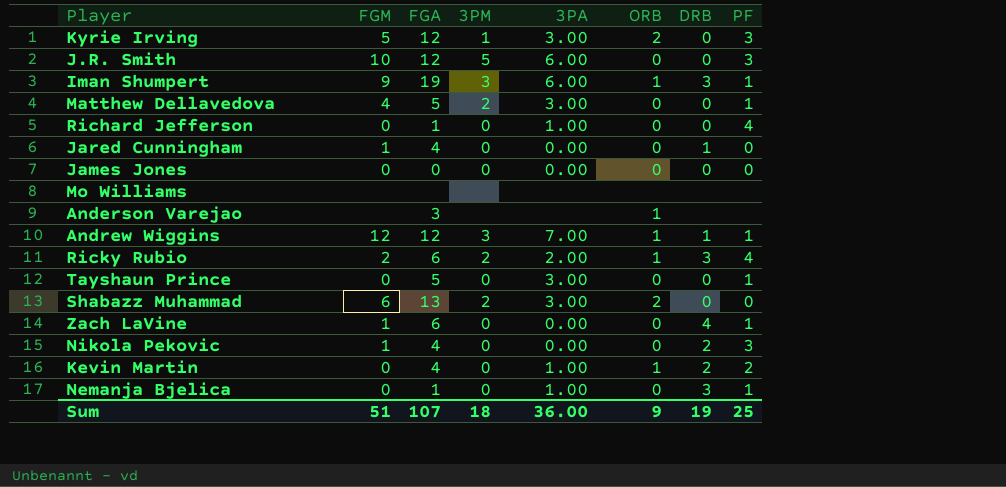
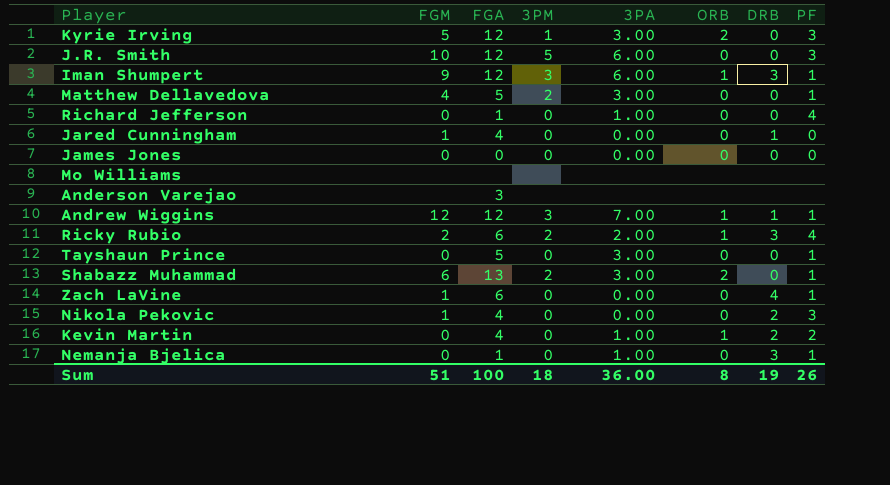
Iman Shumpert | FGA: 19 -> 12
Anderson Varejao | ORB: 1 -> none
Shabazz Muhammad | PF: 0 -> 1
Sum | FGA: 107 -> 100
Sum | ORB: 9 -> 8
Sum | PF: 25 -> 26

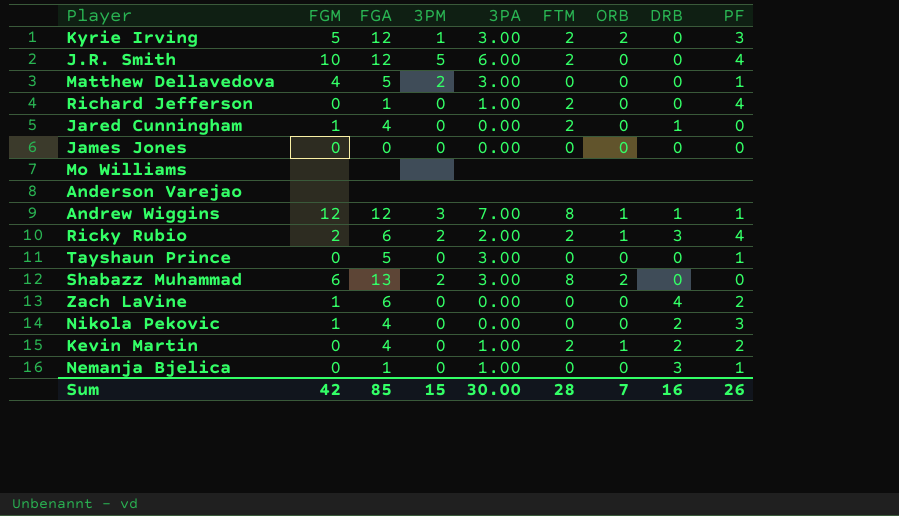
column FTM | position: none -> 6
row Iman Shumpert: 9 | 12 | 3 | 6.00 | 1 | 3 | 1 -> none
J.R. Smith | PF: 3 -> 4
Anderson Varejao | FGA: 3 -> none
Shabazz Muhammad | PF: 1 -> 0
Zach LaVine | PF: 1 -> 2
Sum | FGM: 51 -> 42
Sum | FGA: 100 -> 85
Sum | 3PM: 18 -> 15
Sum | 3PA: 36.00 -> 30.00
Sum | ORB: 8 -> 7
Sum | DRB: 19 -> 16

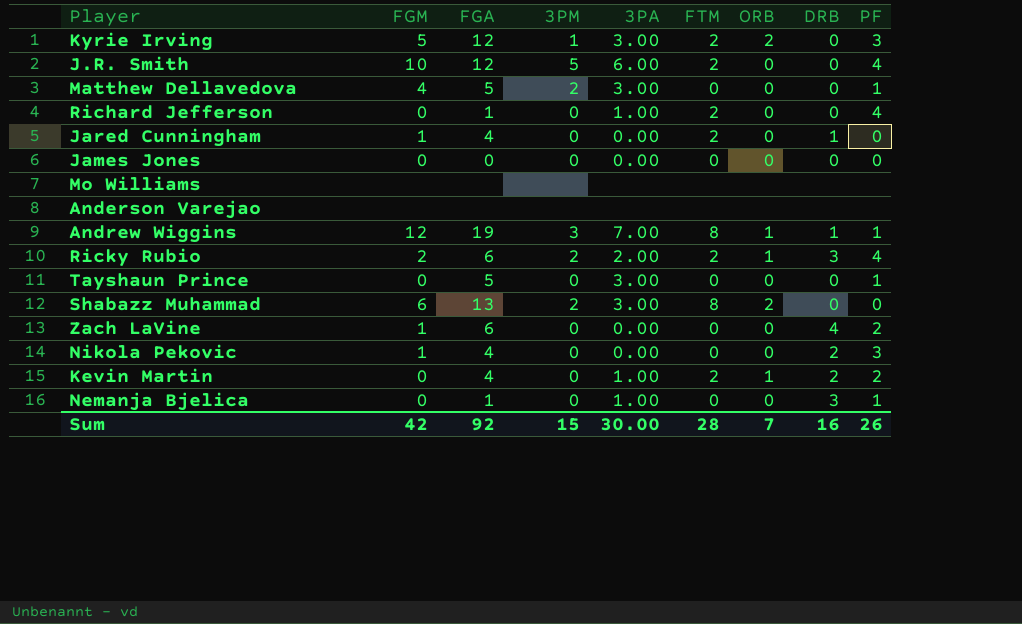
Andrew Wiggins | FGA: 12 -> 19
Sum | FGA: 85 -> 92

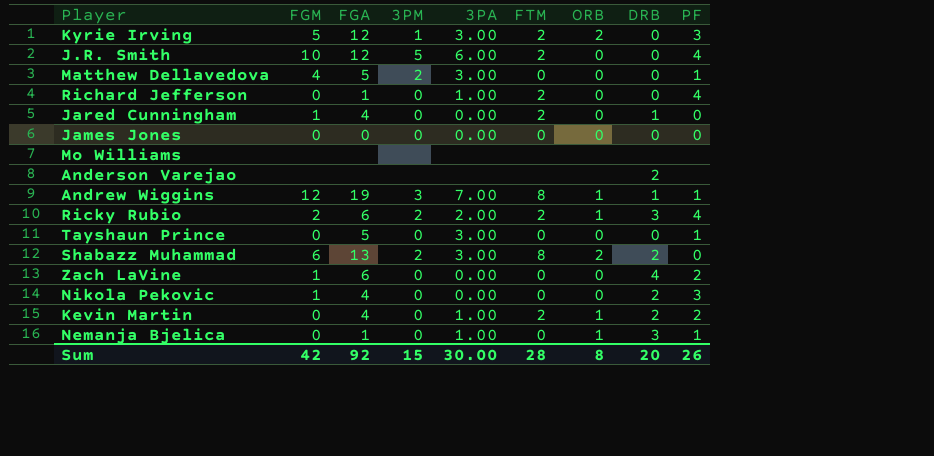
Anderson Varejao | DRB: none -> 2
Shabazz Muhammad | DRB: 0 -> 2
Nemanja Bjelica | ORB: 0 -> 1
Sum | ORB: 7 -> 8
Sum | DRB: 16 -> 20

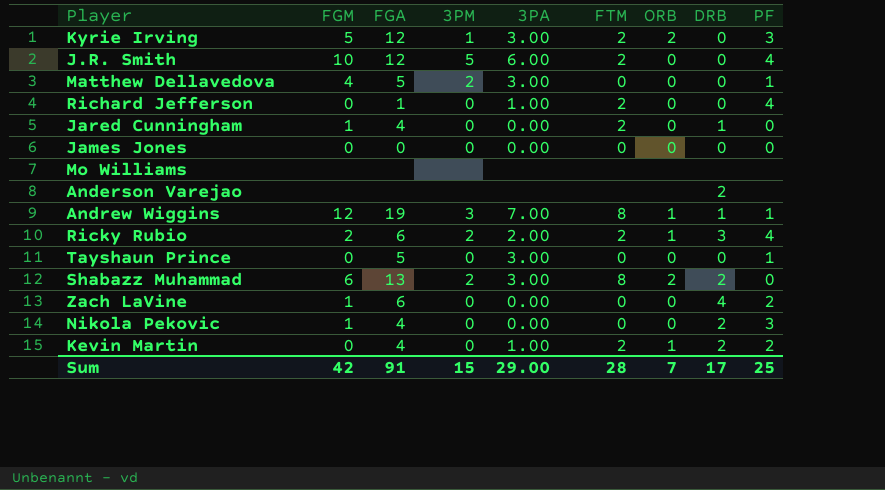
row Nemanja Bjelica: 0 | 1 | 0 | 1.00 | 0 | 1 | 3 | 1 -> none
Sum | FGA: 92 -> 91
Sum | 3PA: 30.00 -> 29.00
Sum | ORB: 8 -> 7
Sum | DRB: 20 -> 17
Sum | PF: 26 -> 25

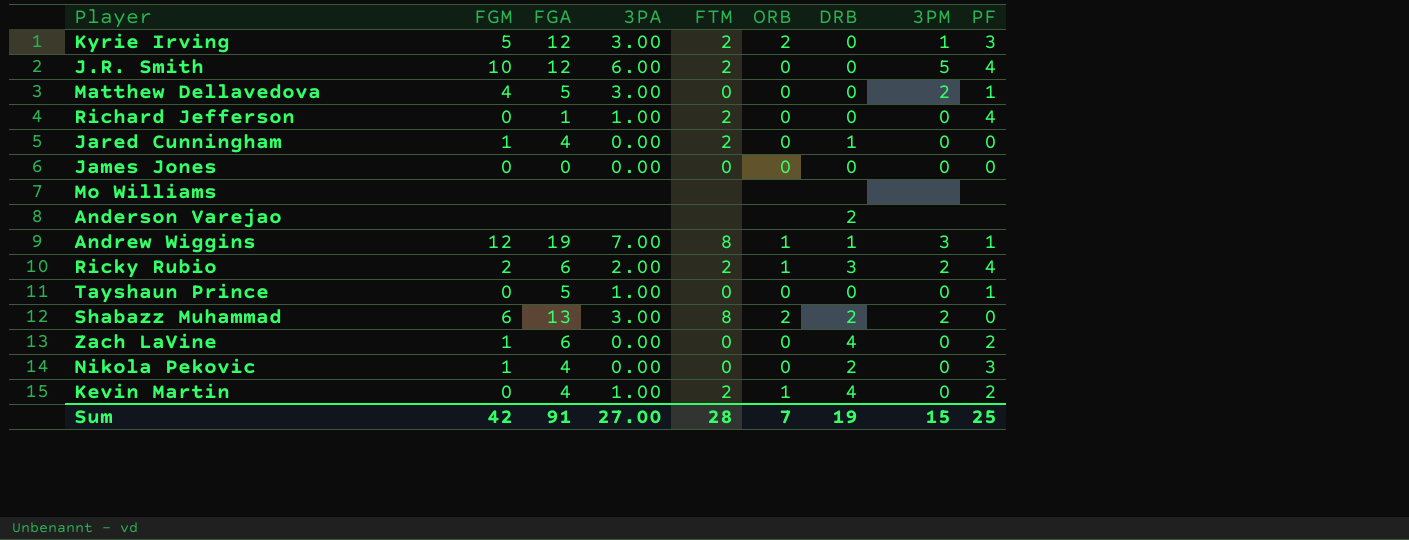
column 3PM | position: 4 -> 8
Tayshaun Prince | 3PA: 3.00 -> 1.00
Kevin Martin | DRB: 2 -> 4
Sum | 3PA: 29.00 -> 27.00
Sum | DRB: 17 -> 19

